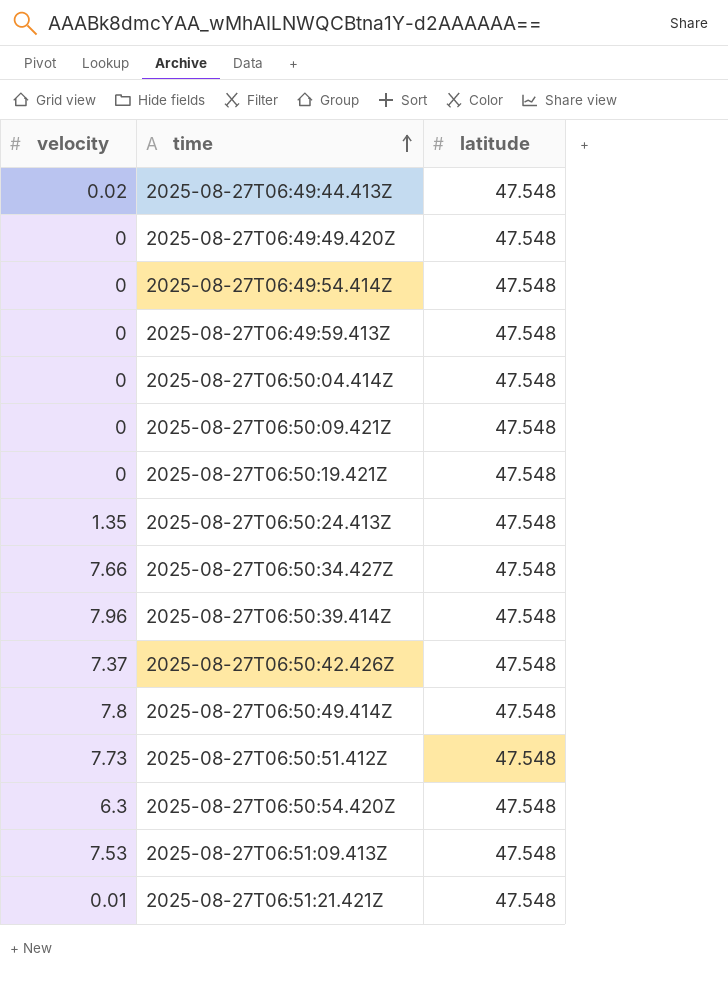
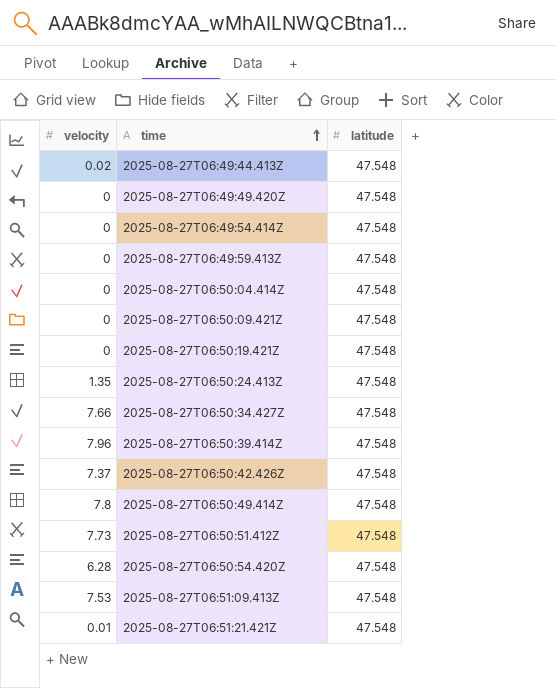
2025-08-27T06:50:54.420Z | velocity: 6.3 -> 6.28

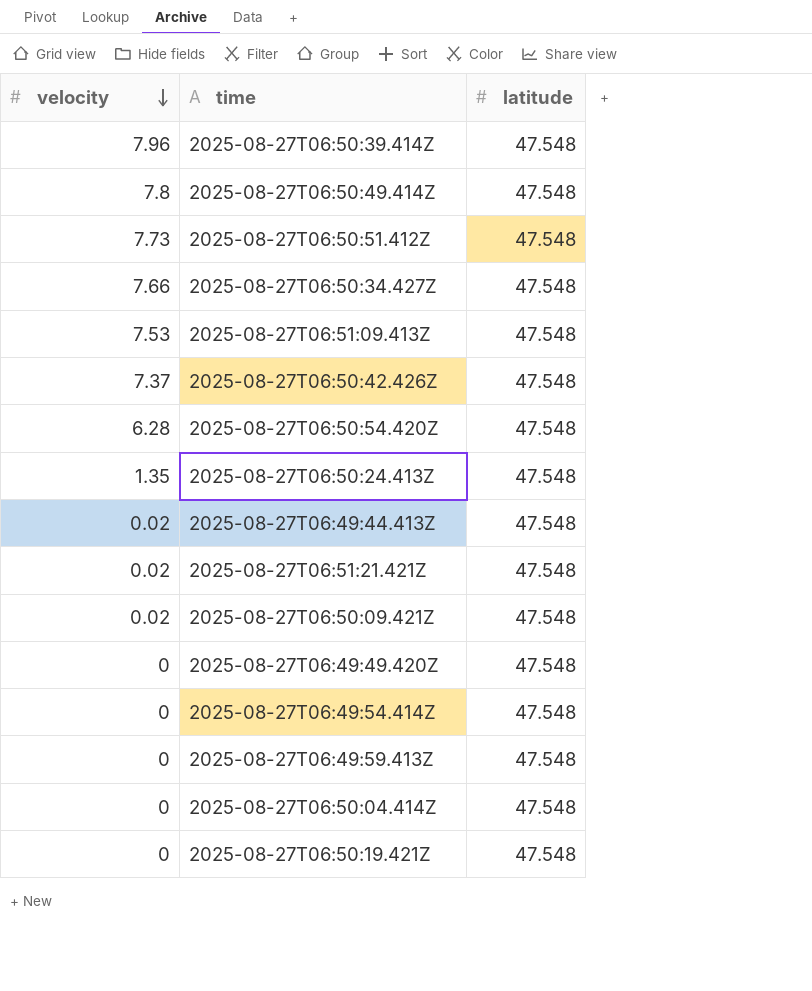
row order: time ascending -> velocity descending
2025-08-27T06:51:21.421Z | velocity: 0.01 -> 0.02
2025-08-27T06:50:09.421Z | velocity: 0 -> 0.02

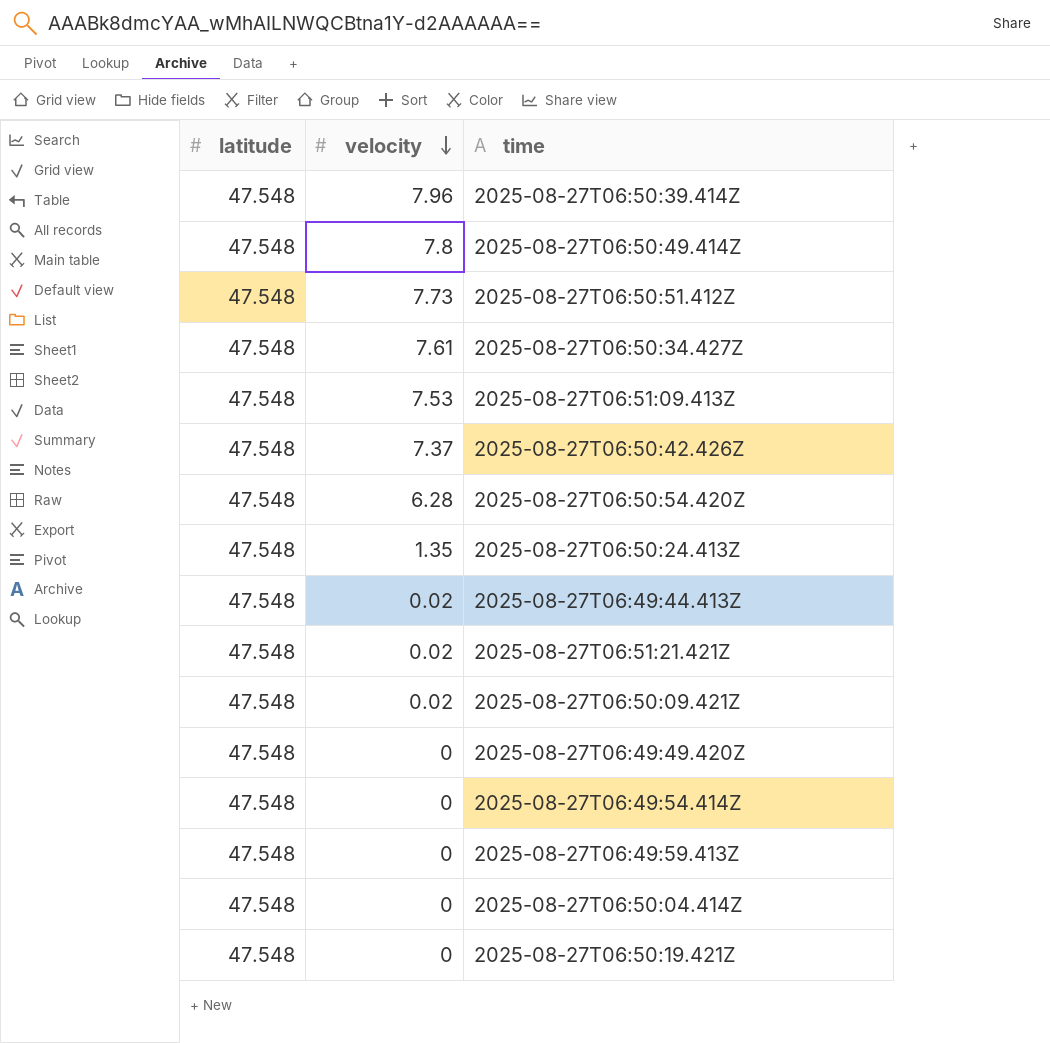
column latitude | position: 3 -> 1
2025-08-27T06:50:34.427Z | velocity: 7.66 -> 7.61

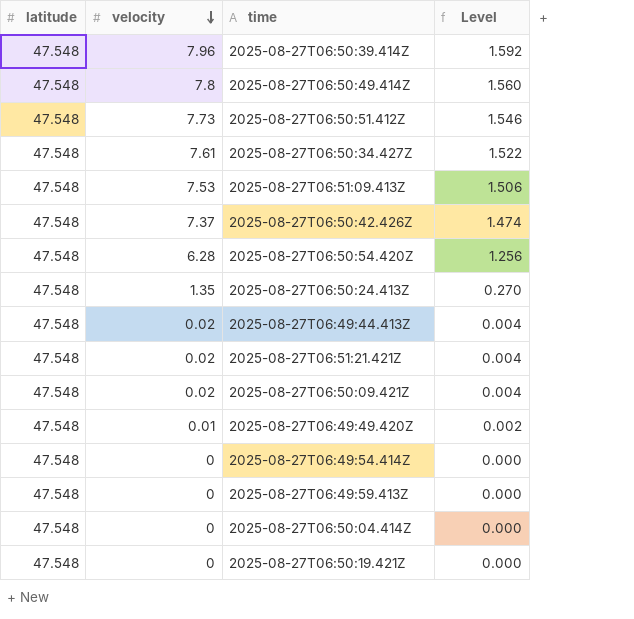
column Level | formula: none -> [velocity] * 0.2
2025-08-27T06:49:49.420Z | velocity: 0 -> 0.01

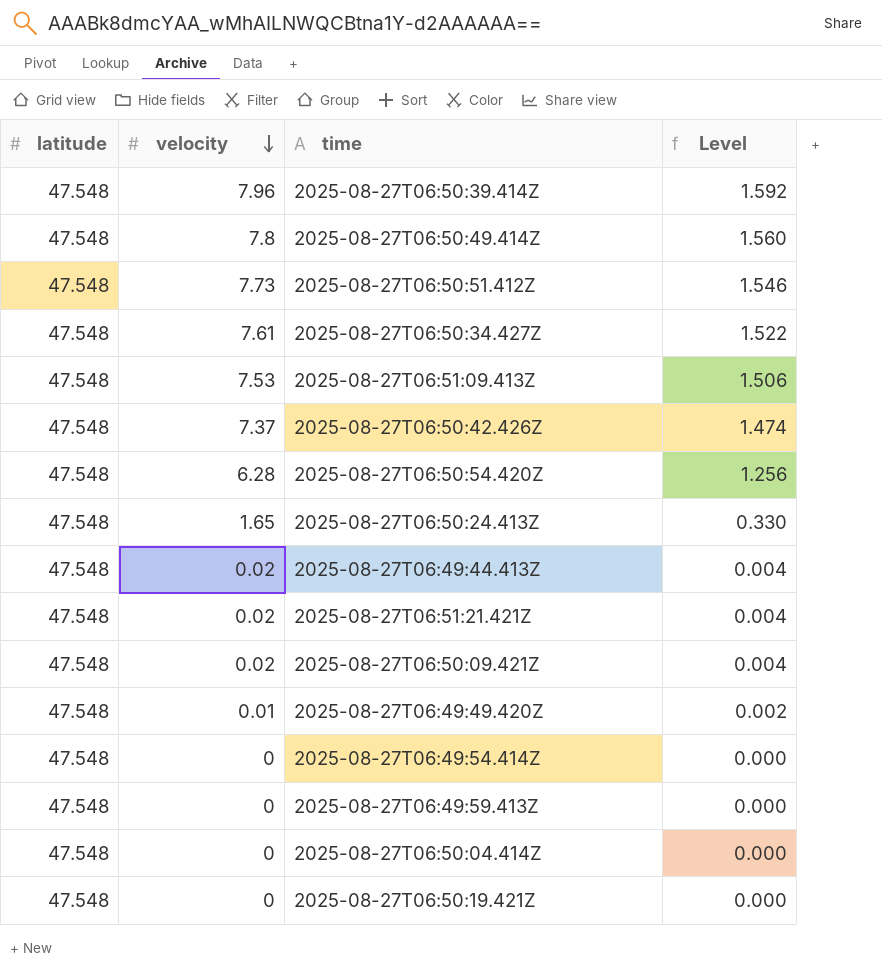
2025-08-27T06:50:24.413Z | velocity: 1.35 -> 1.65
2025-08-27T06:50:24.413Z | Level: 0.270 -> 0.330

